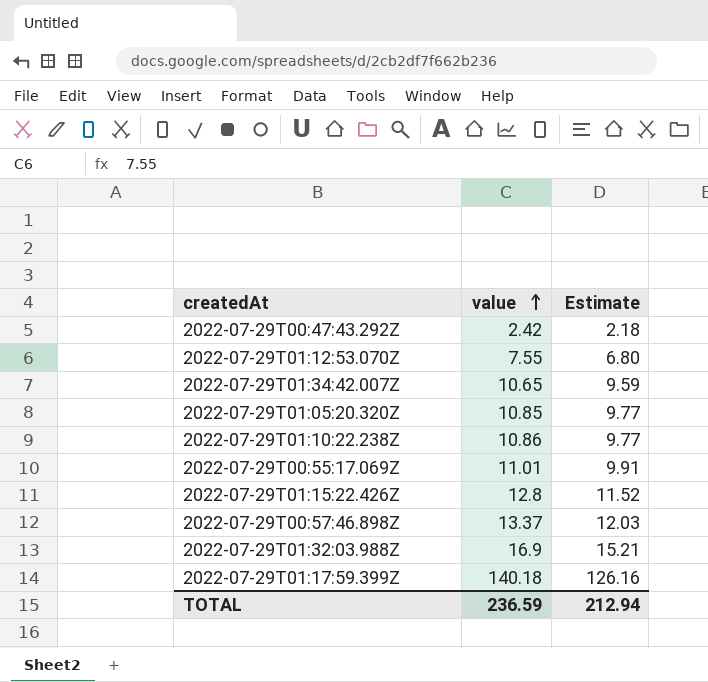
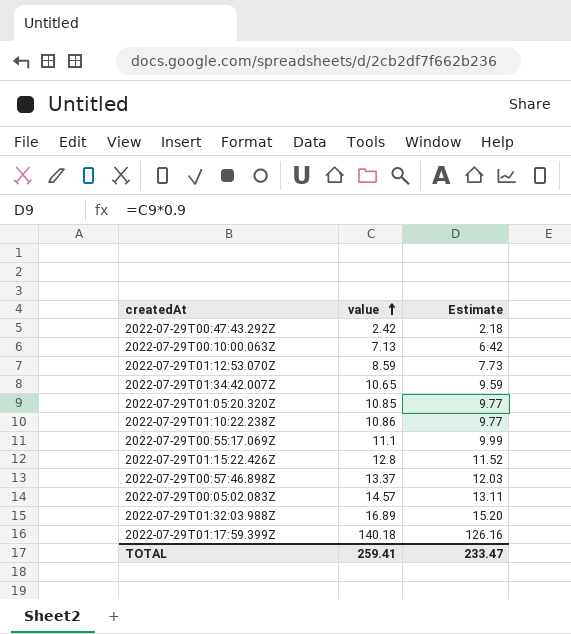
row 2022-07-29T00:10:00.063Z: none -> 7.13 | 6.42
2022-07-29T01:12:53.070Z | value: 7.55 -> 8.59
2022-07-29T01:12:53.070Z | Estimate: 6.80 -> 7.73
2022-07-29T00:55:17.069Z | value: 11.01 -> 11.1
2022-07-29T00:55:17.069Z | Estimate: 9.91 -> 9.99
row 2022-07-29T00:05:02.083Z: none -> 14.57 | 13.11
2022-07-29T01:32:03.988Z | value: 16.9 -> 16.89
2022-07-29T01:32:03.988Z | Estimate: 15.21 -> 15.20
TOTAL | value: 236.59 -> 259.41
TOTAL | Estimate: 212.94 -> 233.47

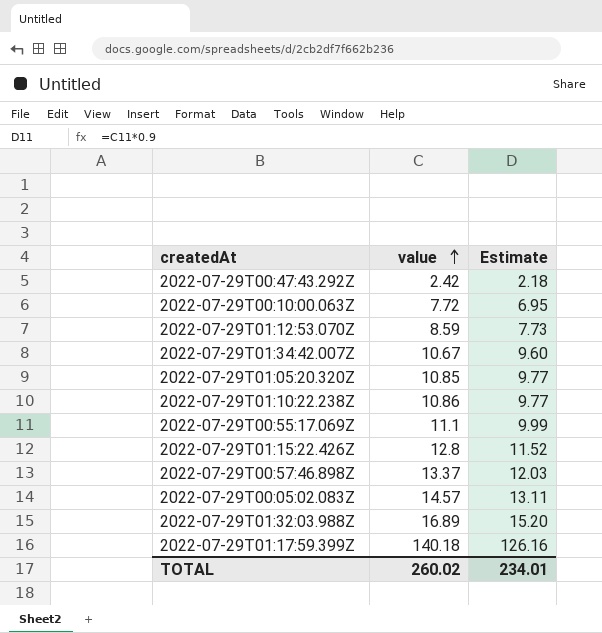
2022-07-29T00:10:00.063Z | value: 7.13 -> 7.72
2022-07-29T00:10:00.063Z | Estimate: 6.42 -> 6.95
2022-07-29T01:34:42.007Z | value: 10.65 -> 10.67
2022-07-29T01:34:42.007Z | Estimate: 9.59 -> 9.60
TOTAL | value: 259.41 -> 260.02
TOTAL | Estimate: 233.47 -> 234.01

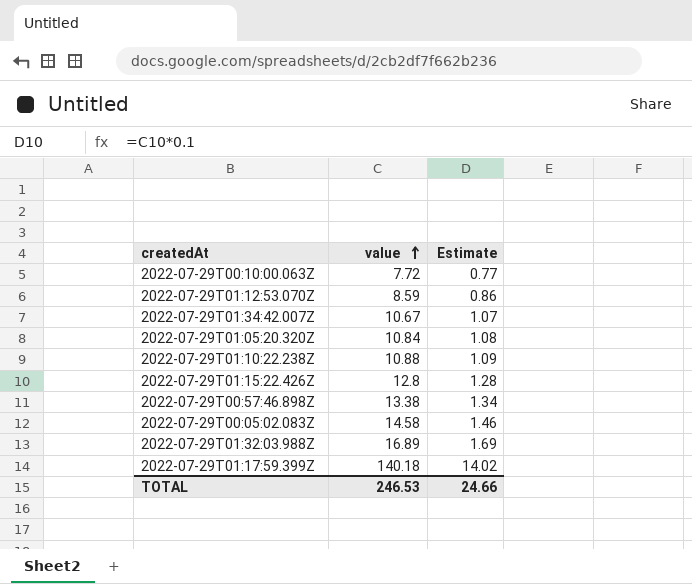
column Estimate | formula: [value] * 0.9 -> [value] * 0.1
row 2022-07-29T00:47:43.292Z: 2.42 | 2.18 -> none
row 2022-07-29T00:55:17.069Z: 11.1 | 9.99 -> none
2022-07-29T01:05:20.320Z | value: 10.85 -> 10.84
2022-07-29T01:10:22.238Z | value: 10.86 -> 10.88
2022-07-29T00:57:46.898Z | value: 13.37 -> 13.38
2022-07-29T00:05:02.083Z | value: 14.57 -> 14.58
TOTAL | value: 260.02 -> 246.53
TOTAL | Estimate: 234.01 -> 24.66

